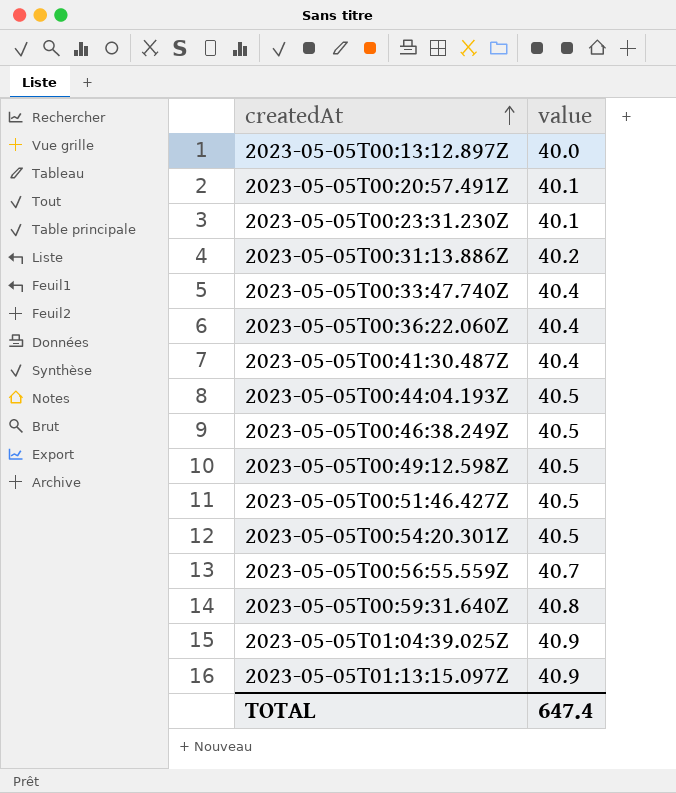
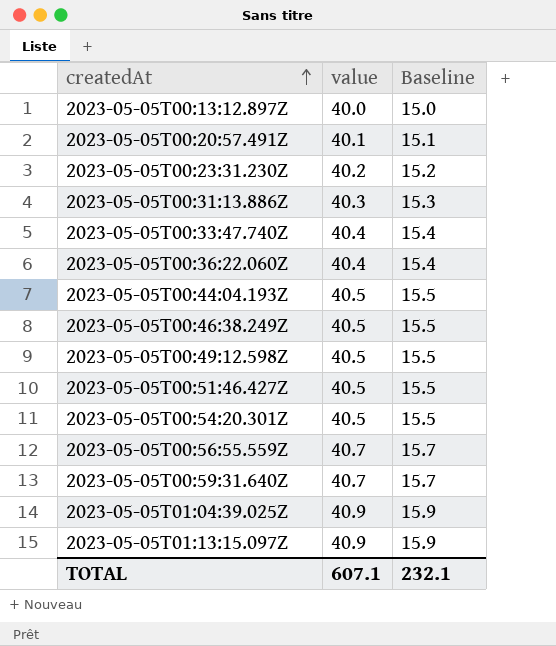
column Baseline | formula: none -> [value] - 25
row 2023-05-05T00:41:30.487Z: 40.4 -> none
2023-05-05T00:23:31.230Z | value: 40.1 -> 40.2
2023-05-05T00:31:13.886Z | value: 40.2 -> 40.3
2023-05-05T00:59:31.640Z | value: 40.8 -> 40.7
TOTAL | value: 647.4 -> 607.1

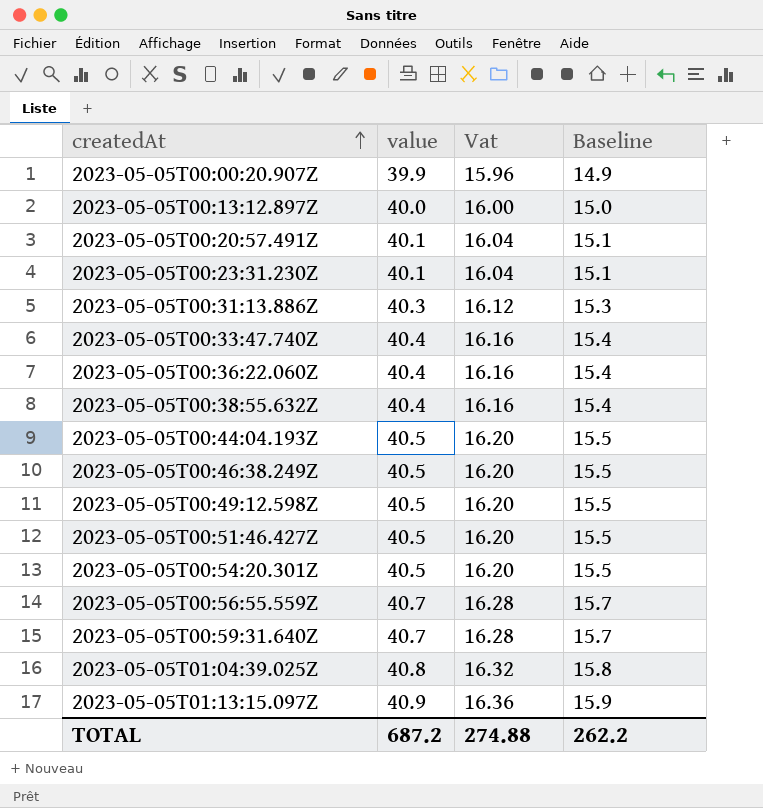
column Vat | formula: none -> [value] * 0.4
row 2023-05-05T00:00:20.907Z: none -> 39.9 | 15.96 | 14.9
2023-05-05T00:23:31.230Z | value: 40.2 -> 40.1
2023-05-05T00:23:31.230Z | Baseline: 15.2 -> 15.1
row 2023-05-05T00:38:55.632Z: none -> 40.4 | 16.16 | 15.4
2023-05-05T01:04:39.025Z | value: 40.9 -> 40.8
2023-05-05T01:04:39.025Z | Baseline: 15.9 -> 15.8
TOTAL | value: 607.1 -> 687.2
TOTAL | Baseline: 232.1 -> 262.2

